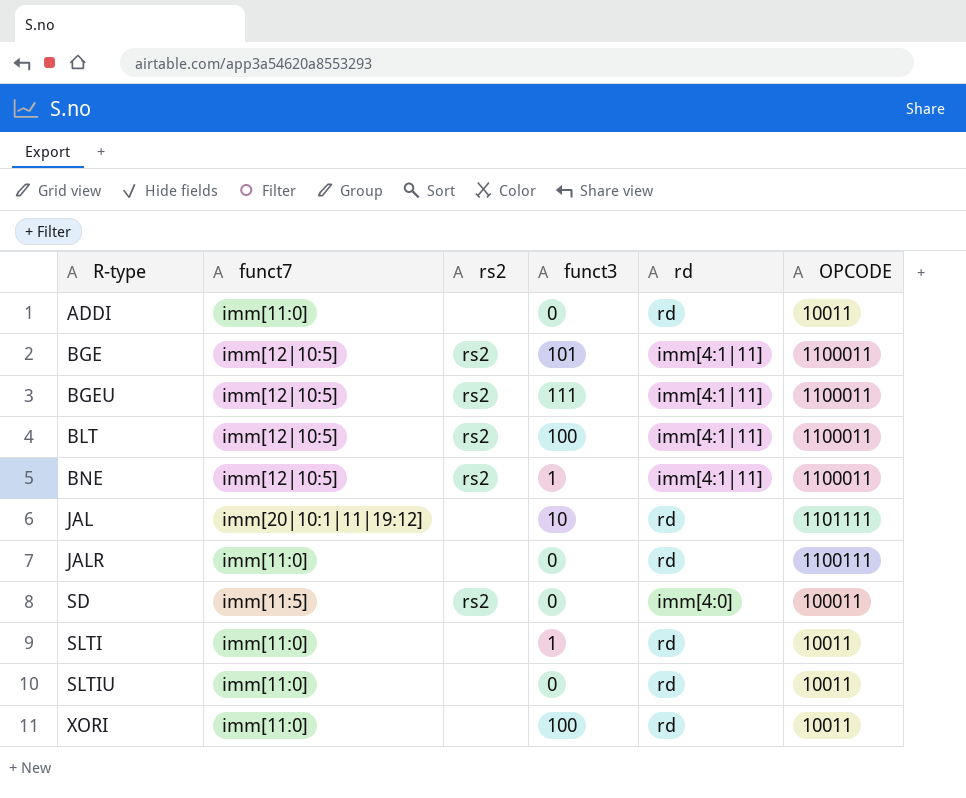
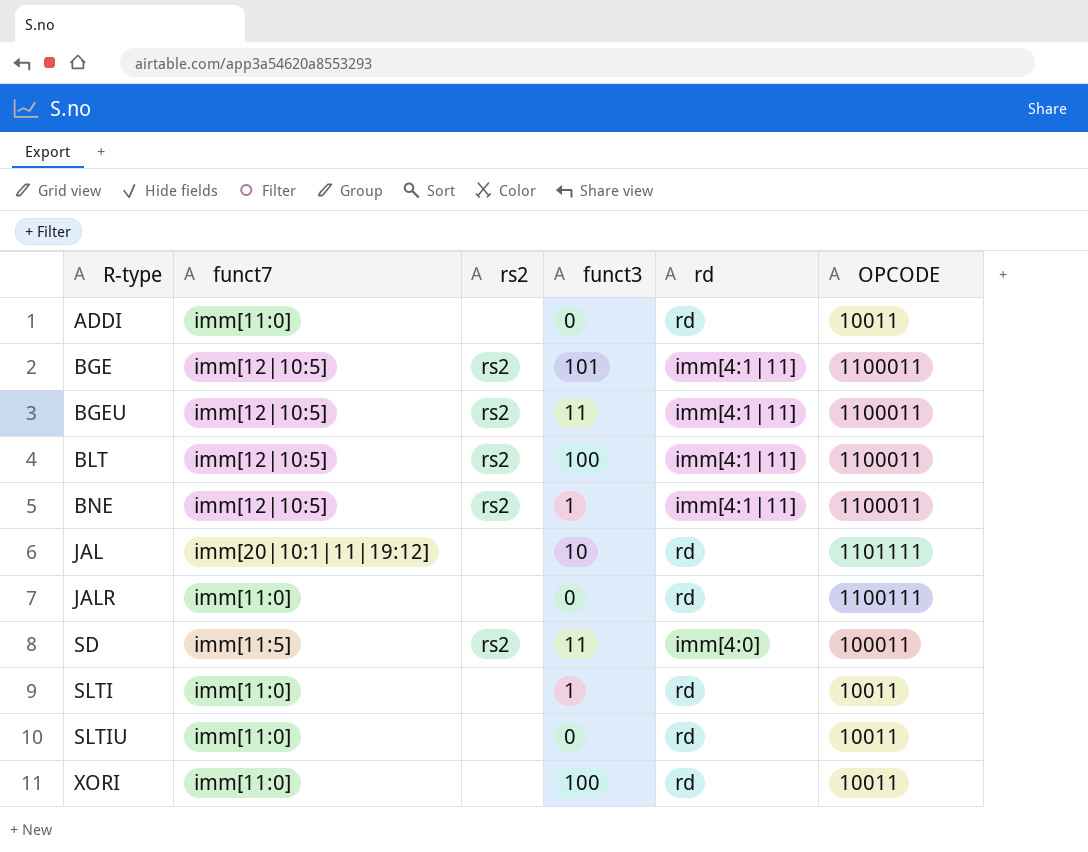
BGEU | funct3: 111 -> 11
SD | funct3: 0 -> 11

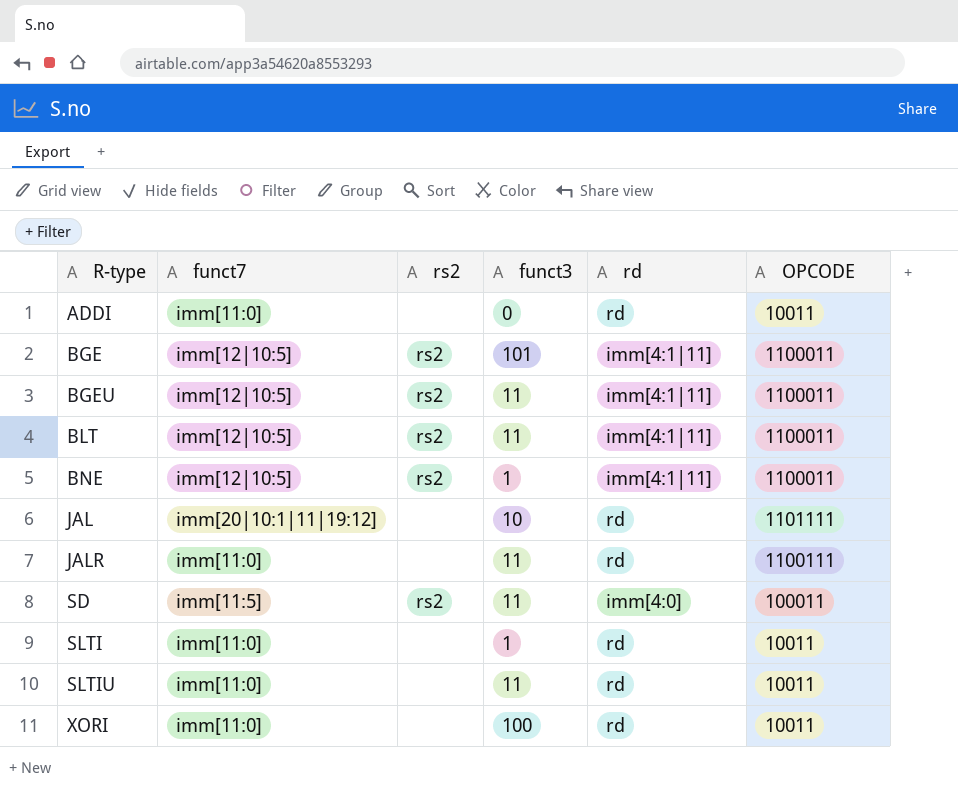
BLT | funct3: 100 -> 11
JALR | funct3: 0 -> 11
SLTIU | funct3: 0 -> 11

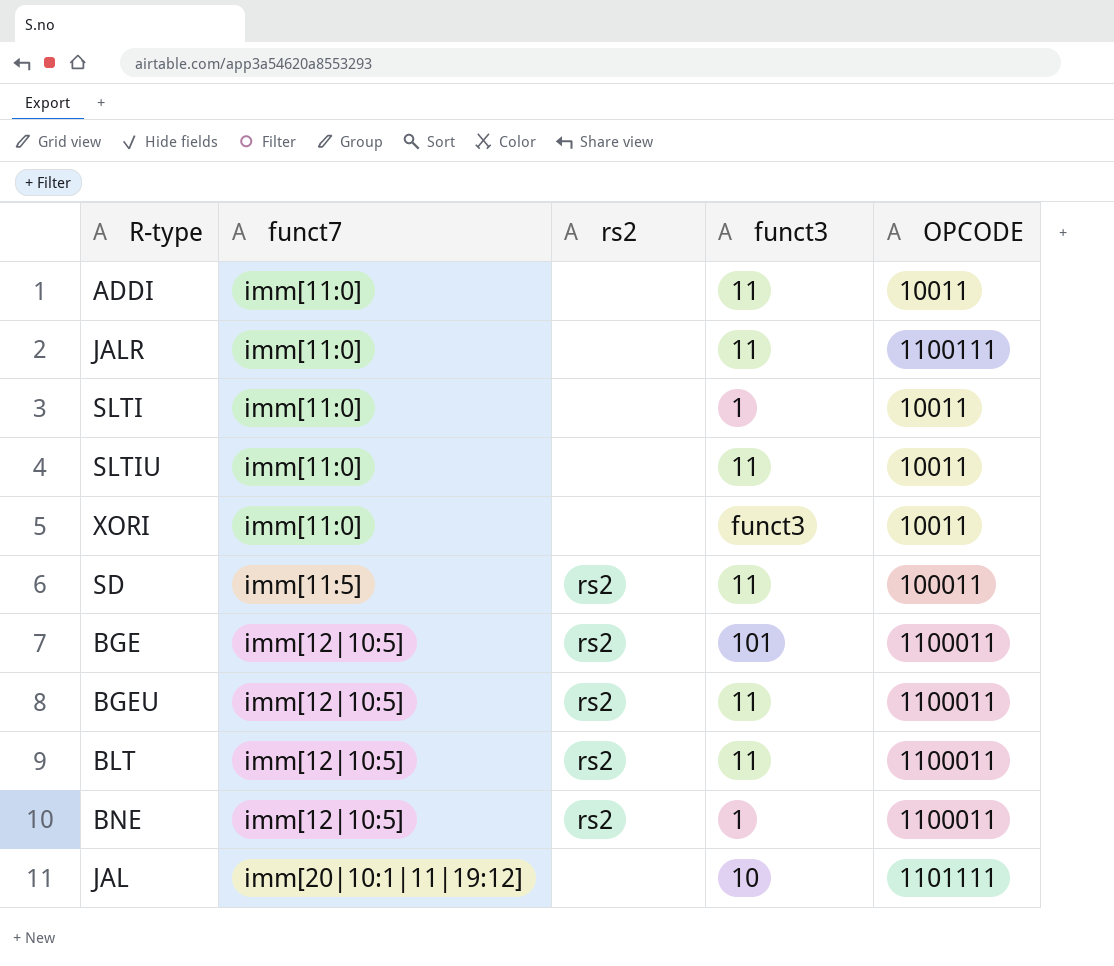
row order: R-type ascending -> funct7 ascending
column rd | position: 5 -> none
ADDI | funct3: 0 -> 11
XORI | funct3: 100 -> funct3

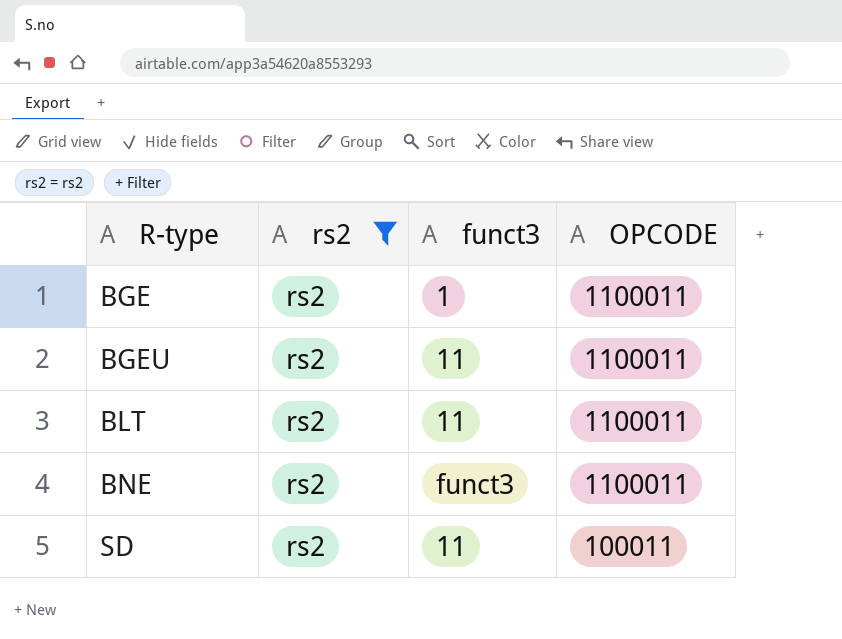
filter: none -> rs2 = rs2
row order: funct7 ascending -> R-type ascending
column funct7 | position: 2 -> none
BGE | funct3: 101 -> 1
BNE | funct3: 1 -> funct3

